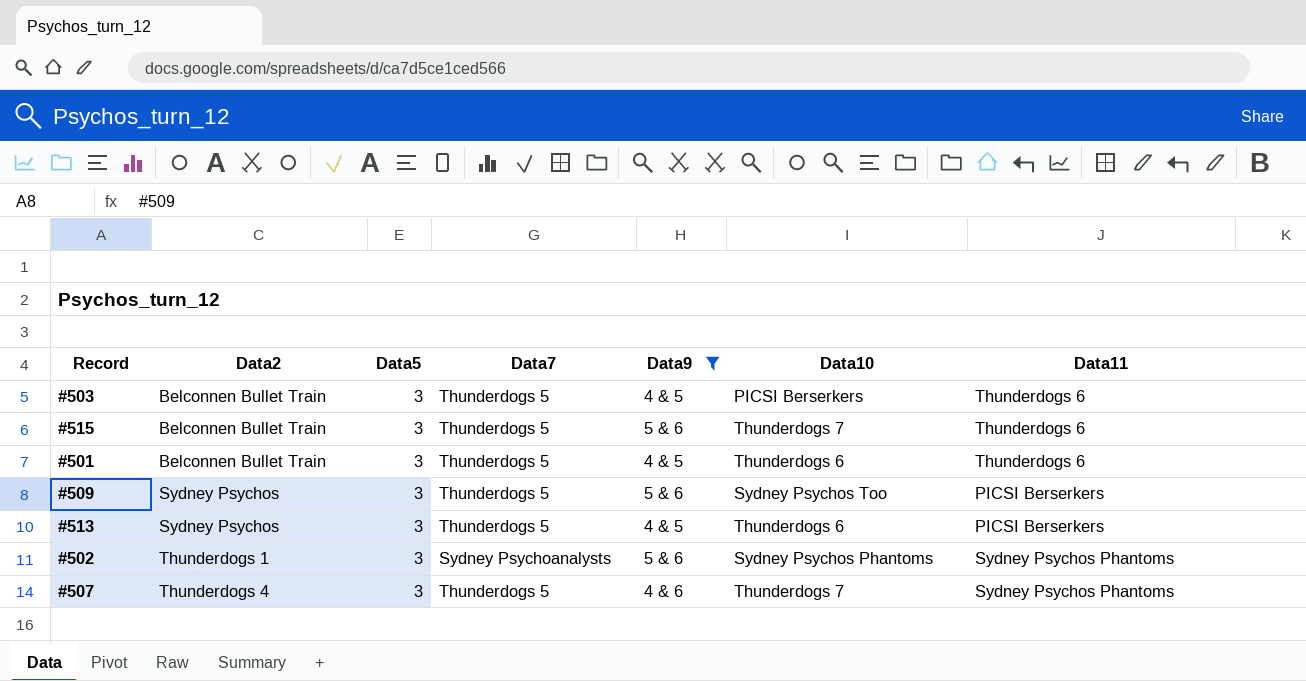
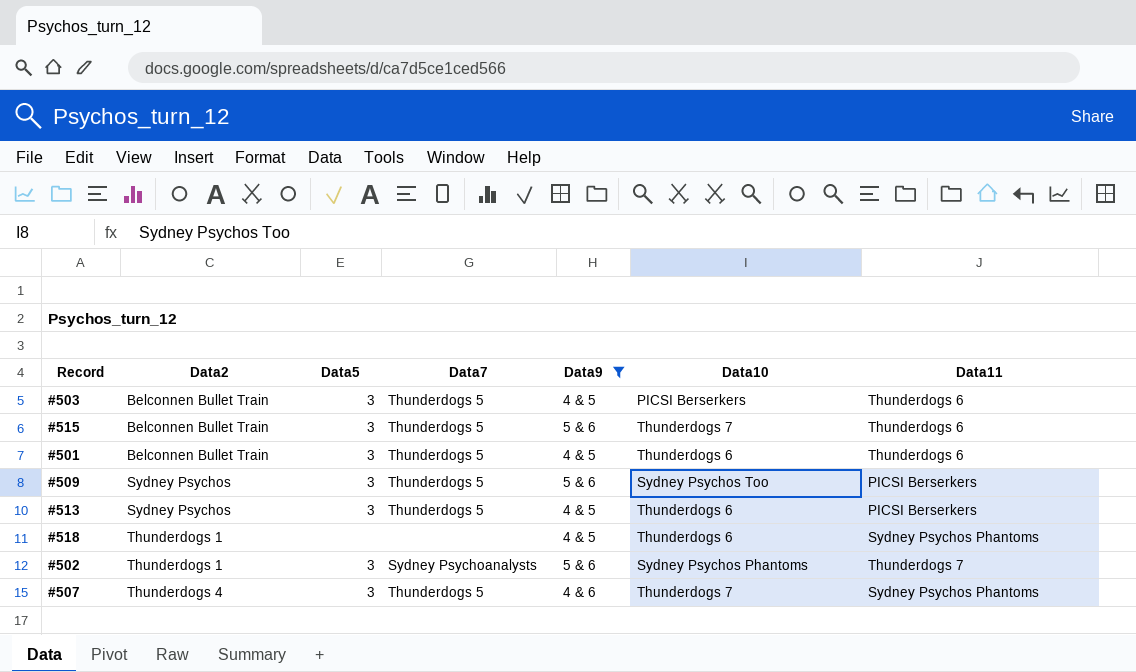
row #518: none -> Thunderdogs 1 | none | none | 4 & 5 | Thunderdogs 6 | Sydney Psychos Phantoms
#502 | Data11: Sydney Psychos Phantoms -> Thunderdogs 7

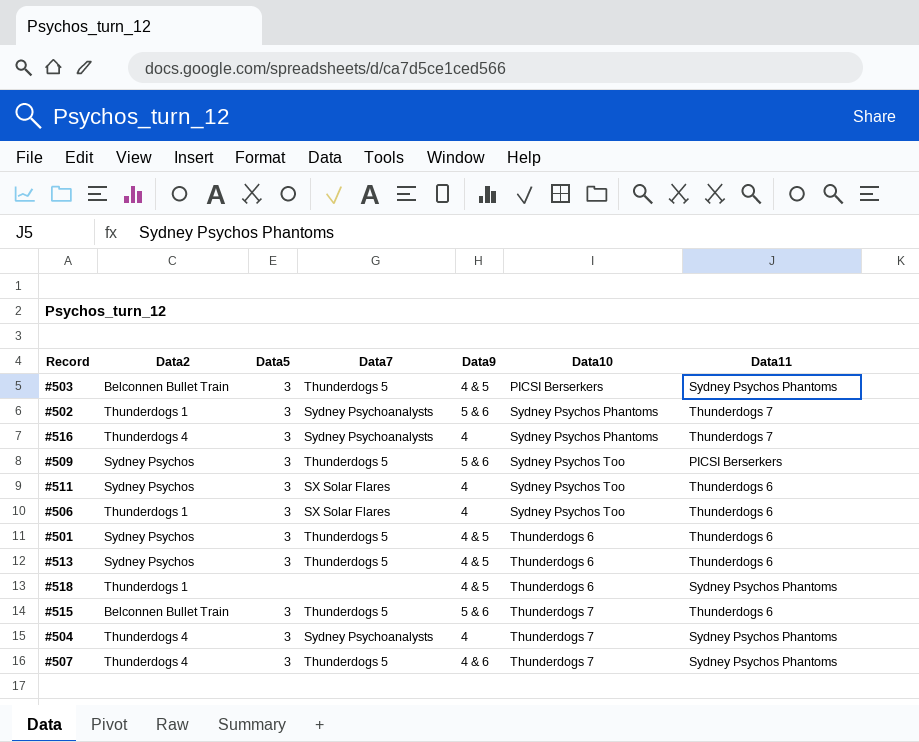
filter: Data9 != 4 -> none
row order: Data2 ascending -> Data10 ascending
#503 | Data11: Thunderdogs 6 -> Sydney Psychos Phantoms
#501 | Data2: Belconnen Bullet Train -> Sydney Psychos
#513 | Data11: PICSI Berserkers -> Thunderdogs 6

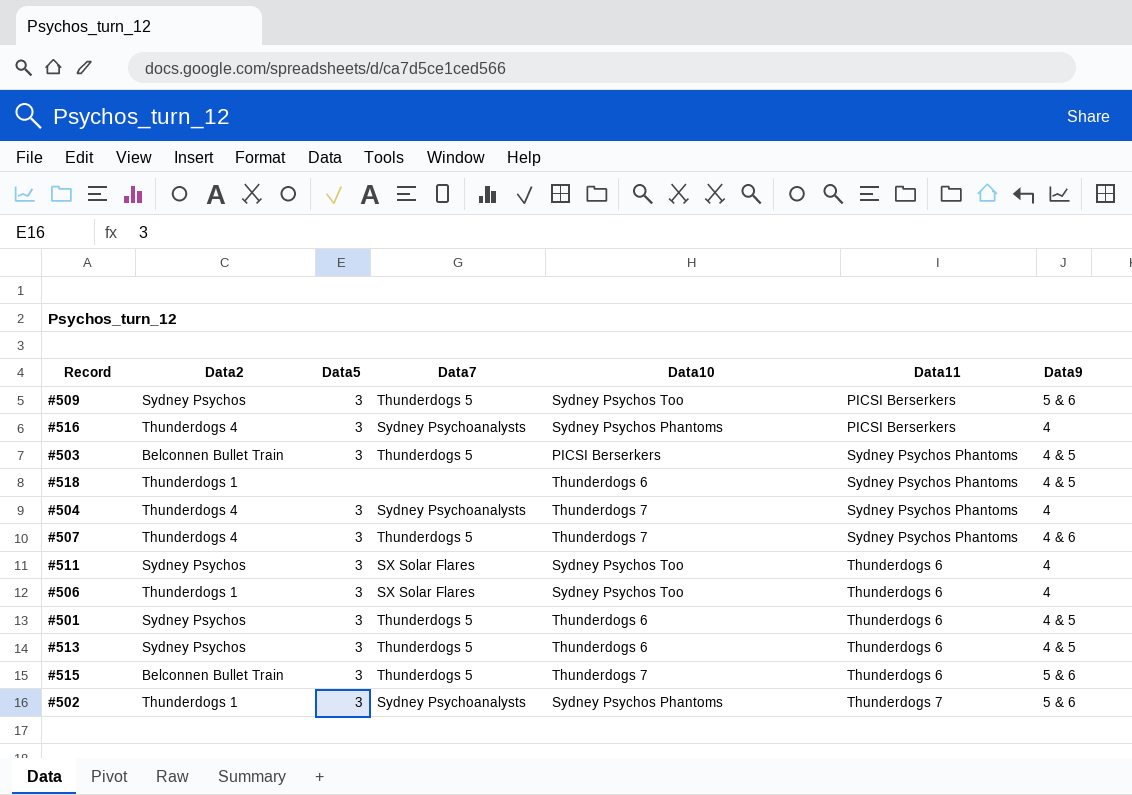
row order: Data10 ascending -> Data11 ascending
column Data9 | position: 5 -> 7
#516 | Data11: Thunderdogs 7 -> PICSI Berserkers

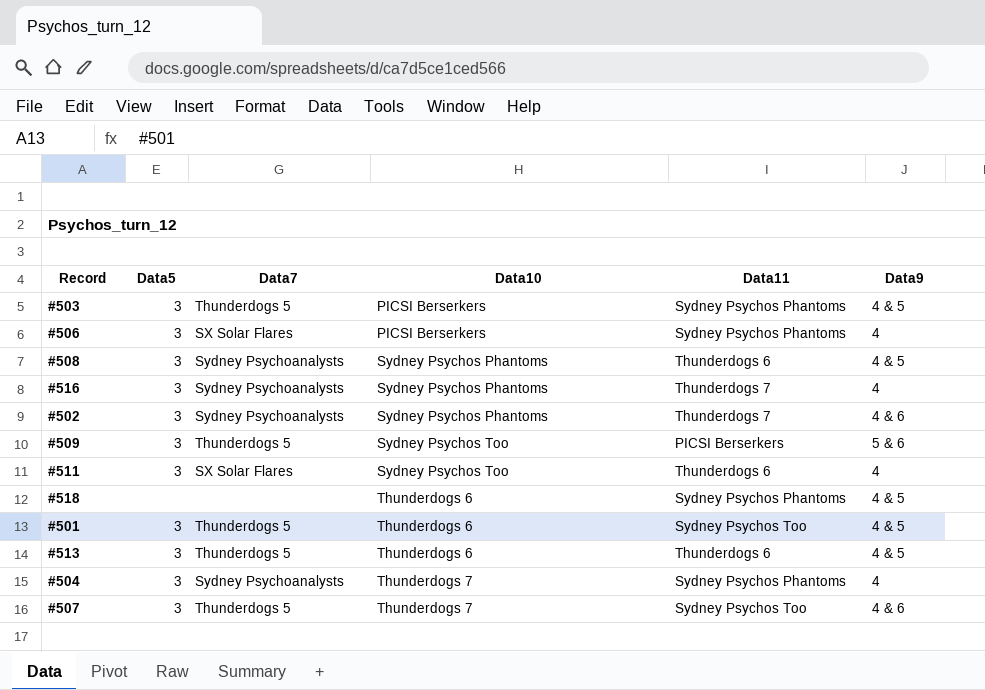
row order: Data11 ascending -> Data10 ascending
column Data2 | position: 2 -> none
row #515: Belconnen Bullet Train | 3 | Thunderdogs 5 | Thunderdogs 7 | Thunderdogs 6 | 5 & 6 -> none
#506 | Data10: Sydney Psychos Too -> PICSI Berserkers
#506 | Data11: Thunderdogs 6 -> Sydney Psychos Phantoms
row #508: none -> 3 | Sydney Psychoanalysts | Sydney Psychos Phantoms | Thunderdogs 6 | 4 & 5
#516 | Data11: PICSI Berserkers -> Thunderdogs 7
#502 | Data9: 5 & 6 -> 4 & 6
#501 | Data11: Thunderdogs 6 -> Sydney Psychos Too
#507 | Data11: Sydney Psychos Phantoms -> Sydney Psychos Too

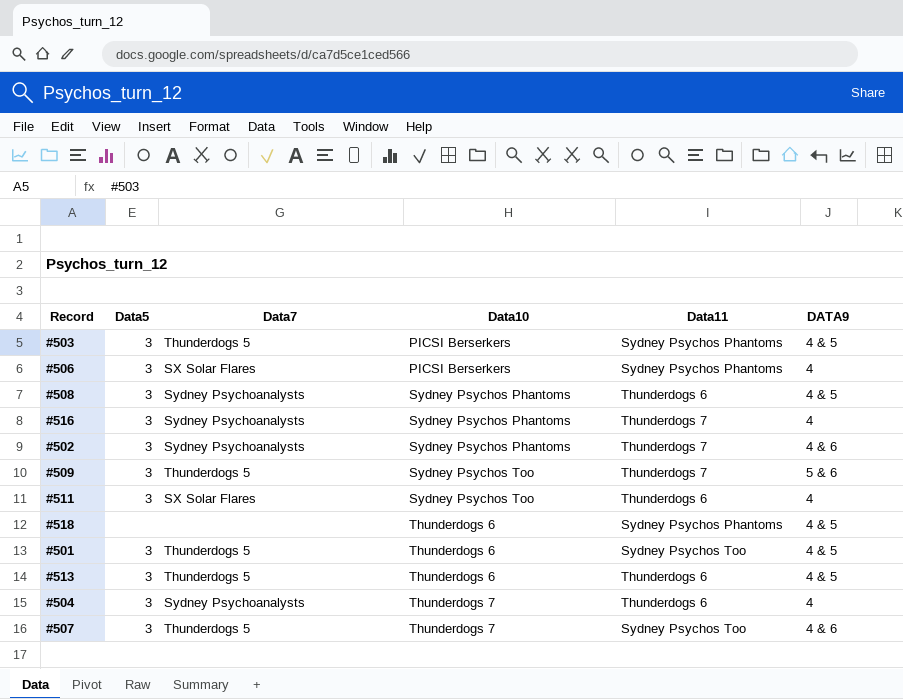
column name: Data9 -> DATA9
#509 | Data11: PICSI Berserkers -> Thunderdogs 7
#504 | Data11: Sydney Psychos Phantoms -> Thunderdogs 6

